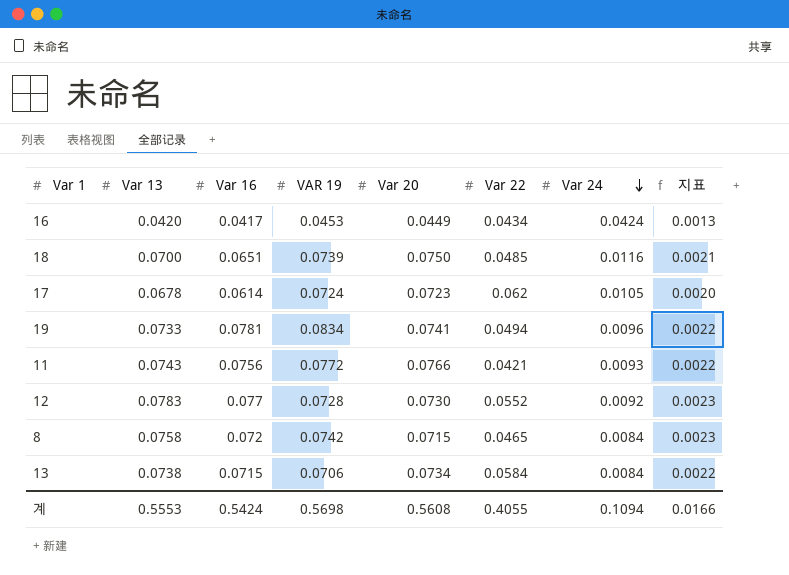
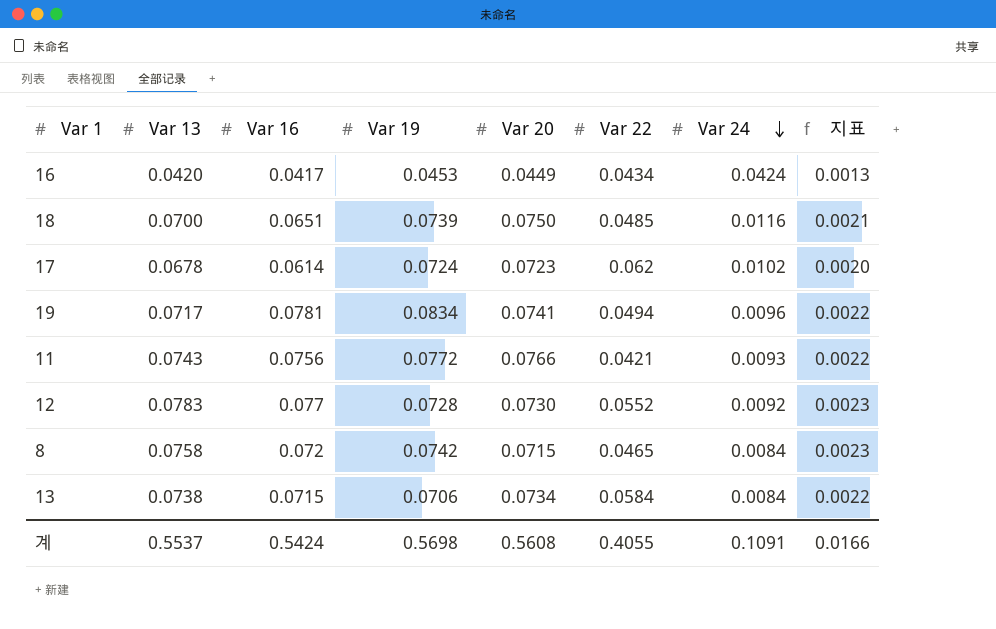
column name: VAR 19 -> Var 19
17 | Var 24: 0.0105 -> 0.0102
19 | Var 13: 0.0733 -> 0.0717
계 | Var 13: 0.5553 -> 0.5537
계 | Var 24: 0.1094 -> 0.1091

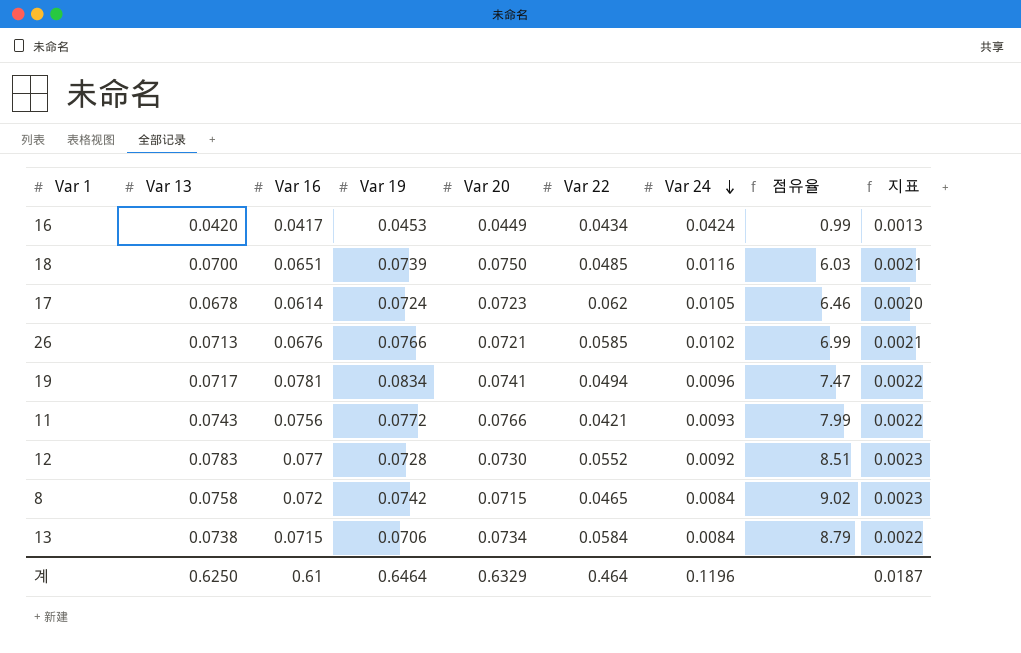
column 점유율 | formula: none -> [Var 13] / [Var 24]
17 | Var 24: 0.0102 -> 0.0105
row 26: none -> 0.0713 | 0.0676 | 0.0766 | 0.0721 | 0.0585 | 0.0102 | 6.99 | 0.0021
계 | Var 13: 0.5537 -> 0.6250
계 | Var 16: 0.5424 -> 0.61
계 | Var 19: 0.5698 -> 0.6464
계 | Var 20: 0.5608 -> 0.6329
계 | Var 22: 0.4055 -> 0.464
계 | Var 24: 0.1091 -> 0.1196
계 | 지표: 0.0166 -> 0.0187

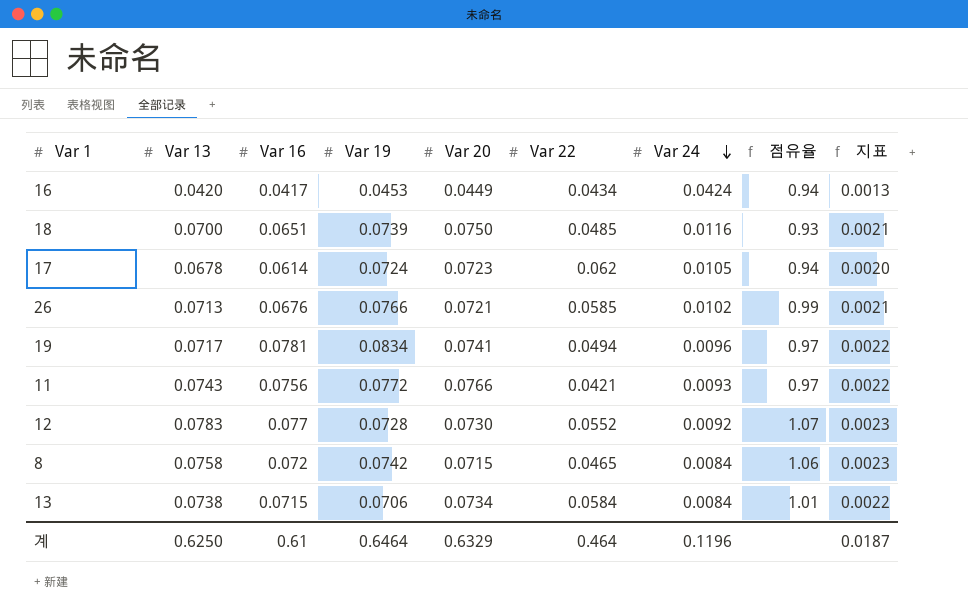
column 점유율 | formula: [Var 13] / [Var 24] -> [Var 13] / [Var 20]

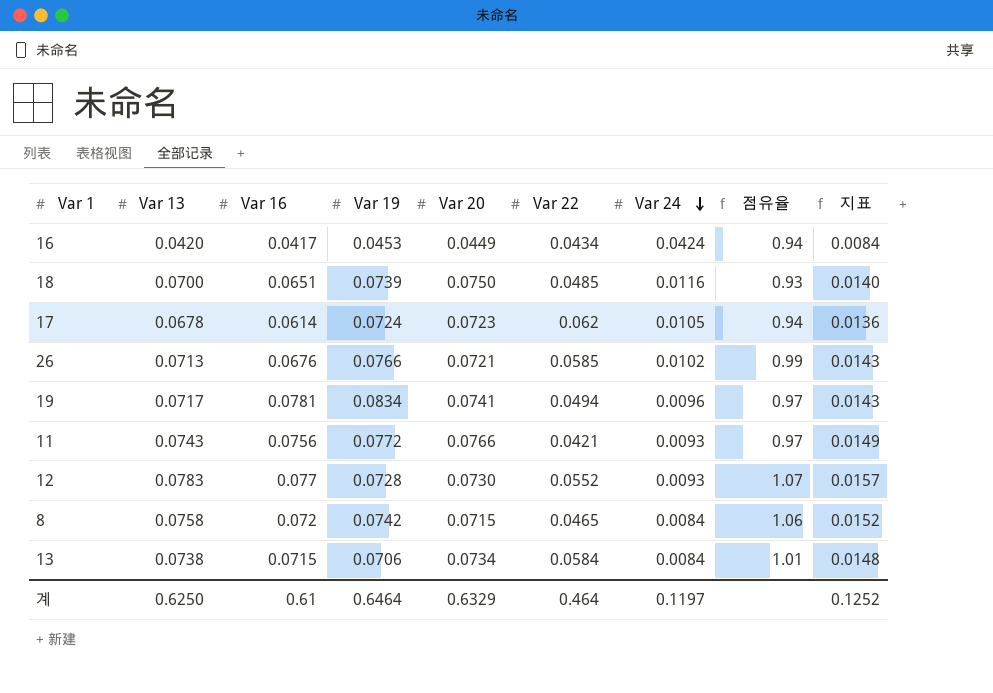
column 지표 | formula: [Var 13] * 0.03 -> [Var 13] * 0.2
12 | Var 24: 0.0092 -> 0.0093
계 | Var 24: 0.1196 -> 0.1197
계 | 지표: 0.0187 -> 0.1252

